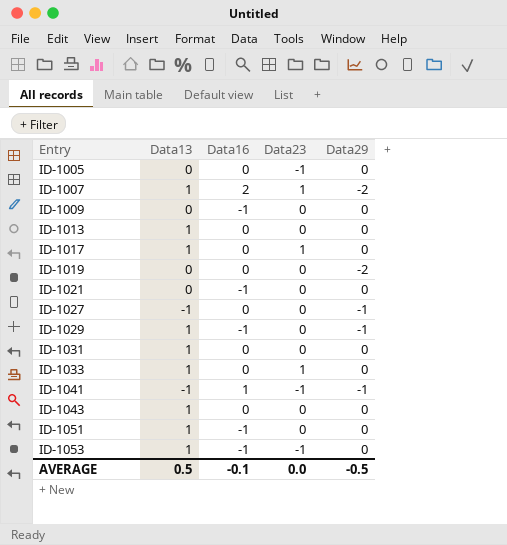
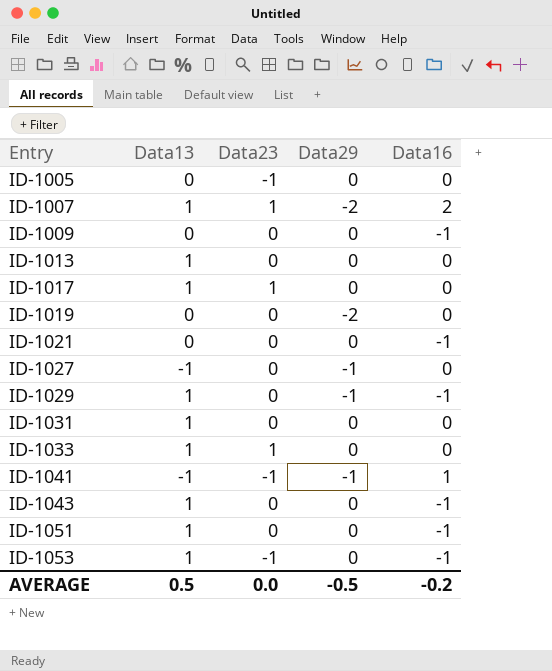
column Data16 | position: 3 -> 5
ID-1043 | Data16: 0 -> -1
AVERAGE | Data16: -0.1 -> -0.2

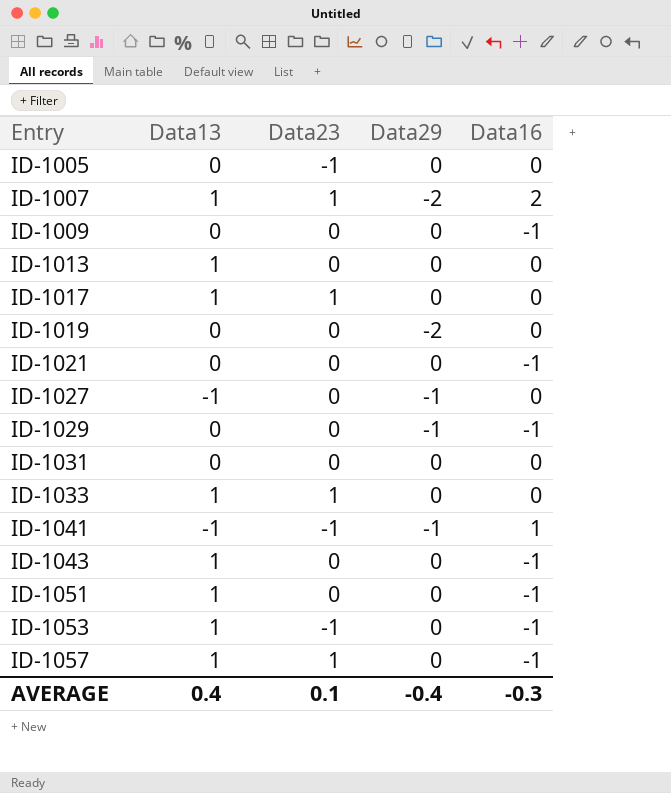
ID-1029 | Data13: 1 -> 0
ID-1031 | Data13: 1 -> 0
row ID-1057: none -> 1 | 1 | 0 | -1
AVERAGE | Data13: 0.5 -> 0.4
AVERAGE | Data23: 0.0 -> 0.1
AVERAGE | Data29: -0.5 -> -0.4
AVERAGE | Data16: -0.2 -> -0.3

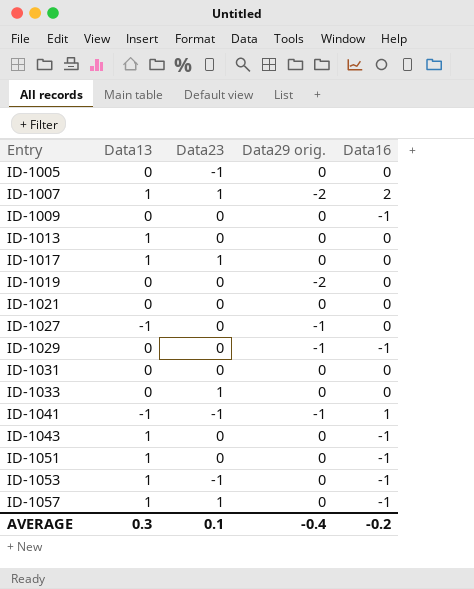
column name: Data29 -> Data29 orig.
ID-1021 | Data16: -1 -> 0
ID-1033 | Data13: 1 -> 0
AVERAGE | Data13: 0.4 -> 0.3
AVERAGE | Data16: -0.3 -> -0.2

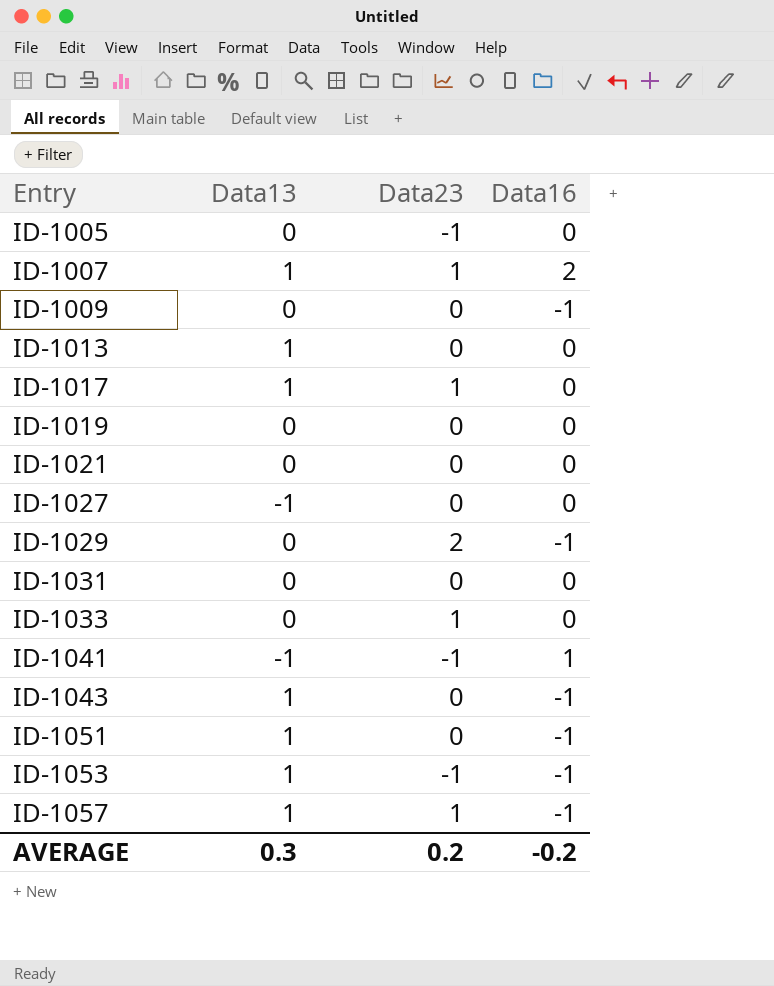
column Data29 orig. | position: 4 -> none
ID-1029 | Data23: 0 -> 2
AVERAGE | Data23: 0.1 -> 0.2

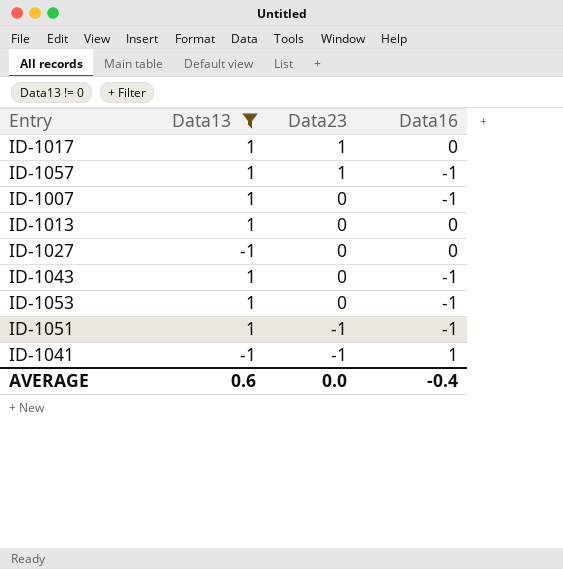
filter: none -> Data13 != 0
row order: Entry ascending -> Data23 descending
ID-1007 | Data23: 1 -> 0
ID-1007 | Data16: 2 -> -1
ID-1053 | Data23: -1 -> 0
ID-1051 | Data23: 0 -> -1
AVERAGE | Data13: 0.3 -> 0.6
AVERAGE | Data23: 0.2 -> 0.0
AVERAGE | Data16: -0.2 -> -0.4

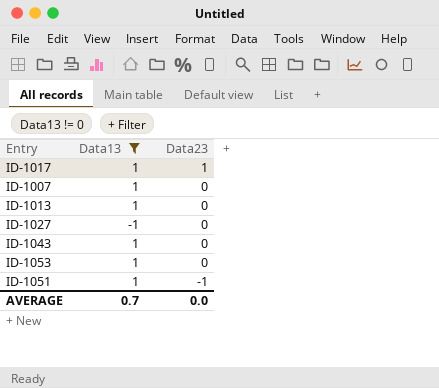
column Data16 | position: 4 -> none
row ID-1057: 1 | 1 | -1 -> none
row ID-1041: -1 | -1 | 1 -> none
AVERAGE | Data13: 0.6 -> 0.7

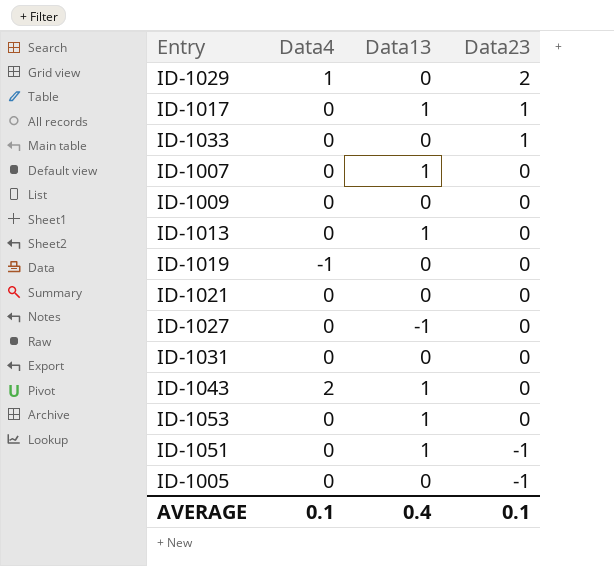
filter: Data13 != 0 -> none
column Data4 | position: none -> 2
AVERAGE | Data13: 0.7 -> 0.4
AVERAGE | Data23: 0.0 -> 0.1

